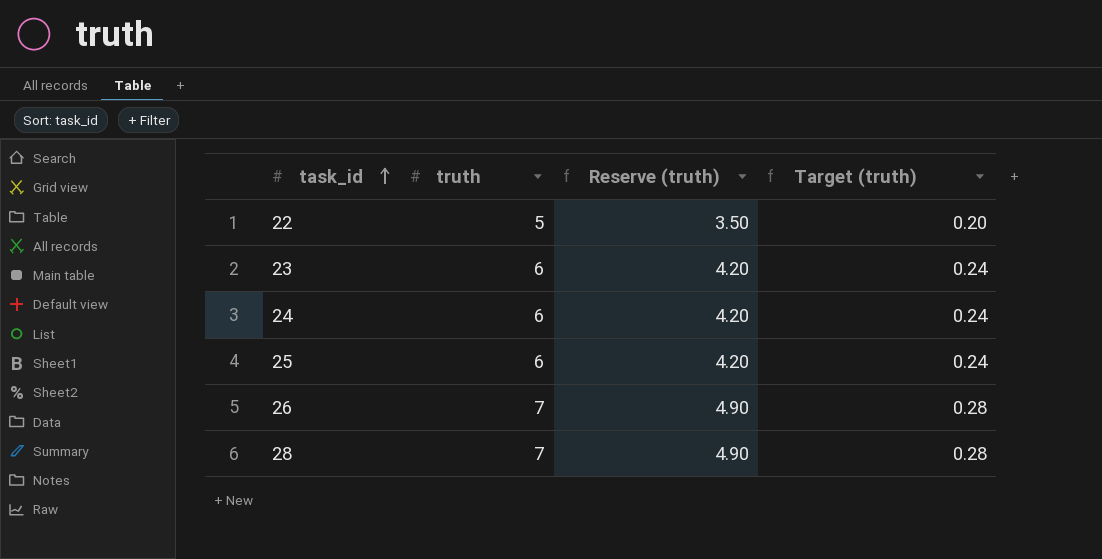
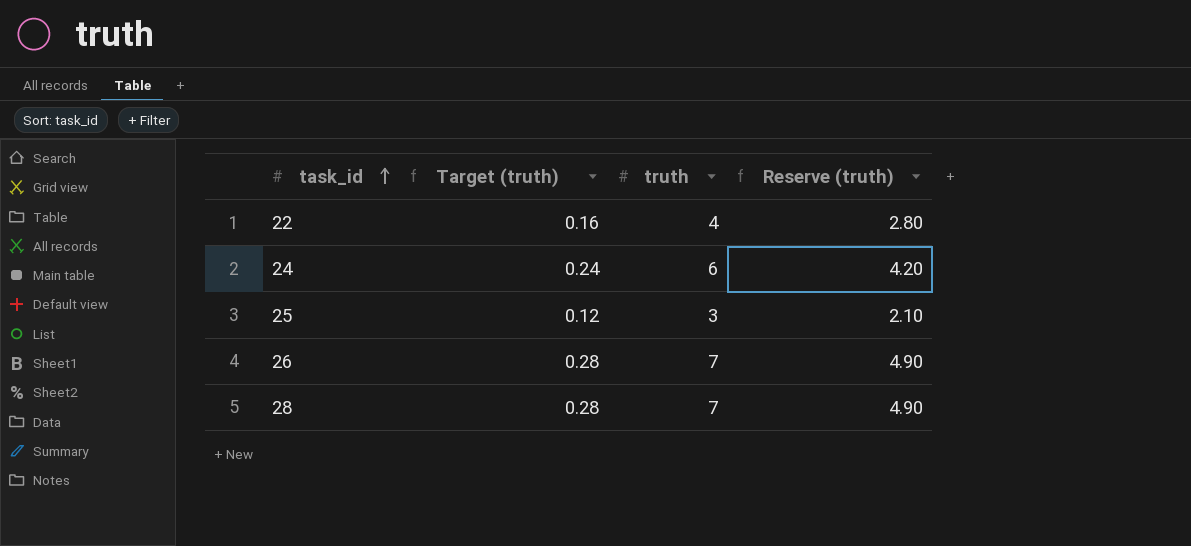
column Target (truth) | position: 4 -> 2
row 23: 6 | 4.20 | 0.24 -> none
22 | Target (truth): 0.20 -> 0.16
22 | truth: 5 -> 4
22 | Reserve (truth): 3.50 -> 2.80
25 | Target (truth): 0.24 -> 0.12
25 | truth: 6 -> 3
25 | Reserve (truth): 4.20 -> 2.10

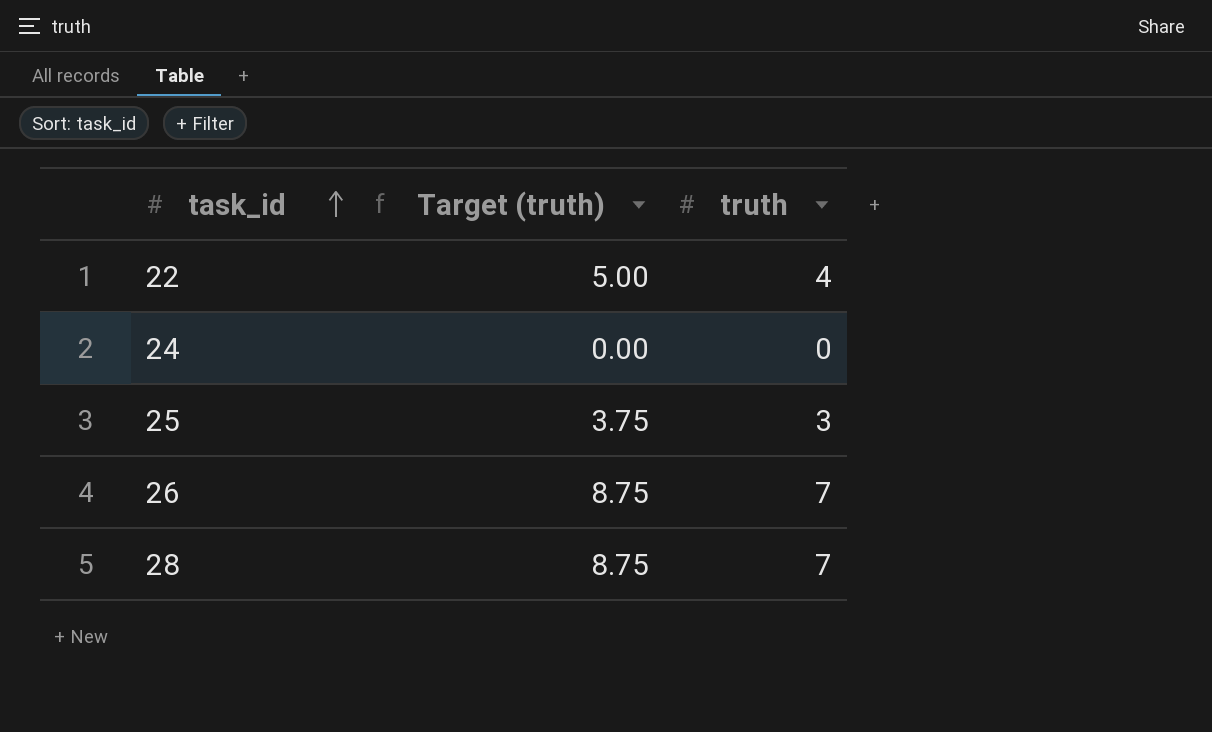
column Reserve (truth) | formula: [truth] * 0.7 -> none
column Target (truth) | formula: [truth] * 0.04 -> [truth] * 1.25
24 | truth: 6 -> 0

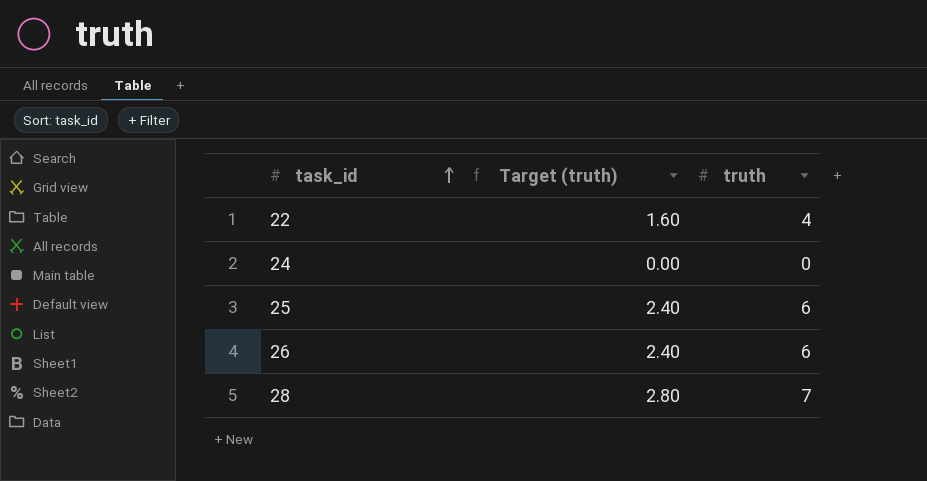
column Target (truth) | formula: [truth] * 1.25 -> [truth] * 0.4
25 | truth: 3 -> 6
26 | truth: 7 -> 6

